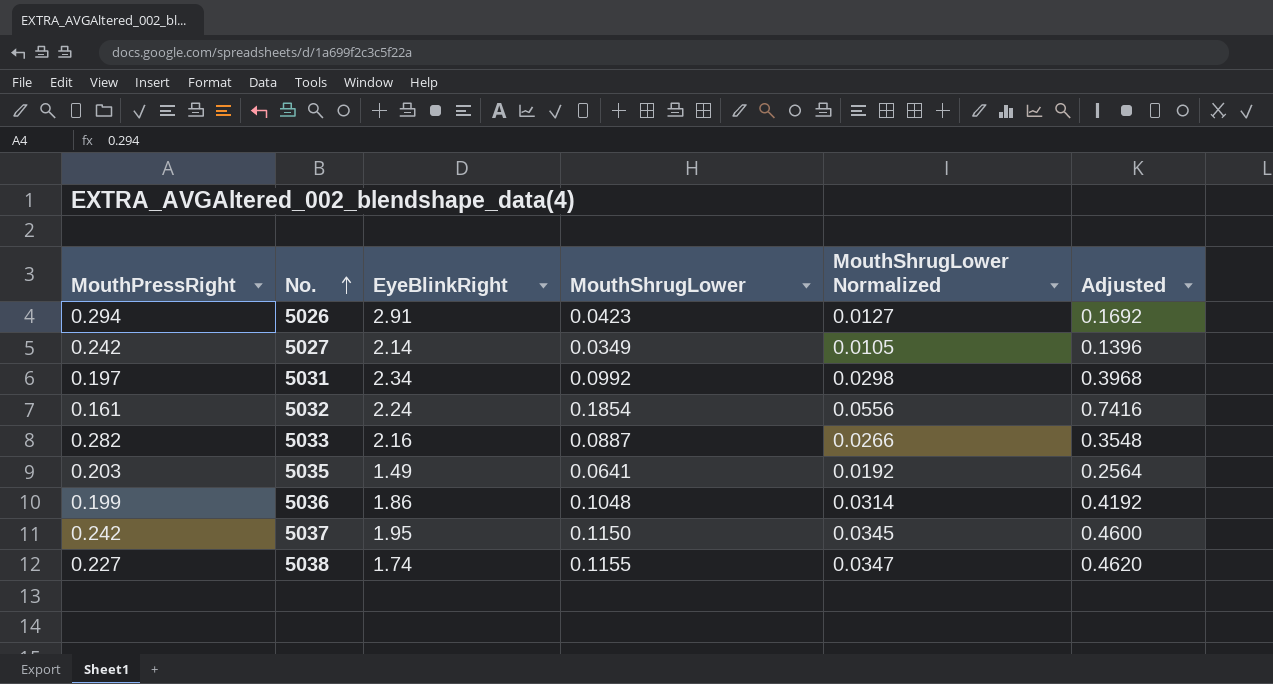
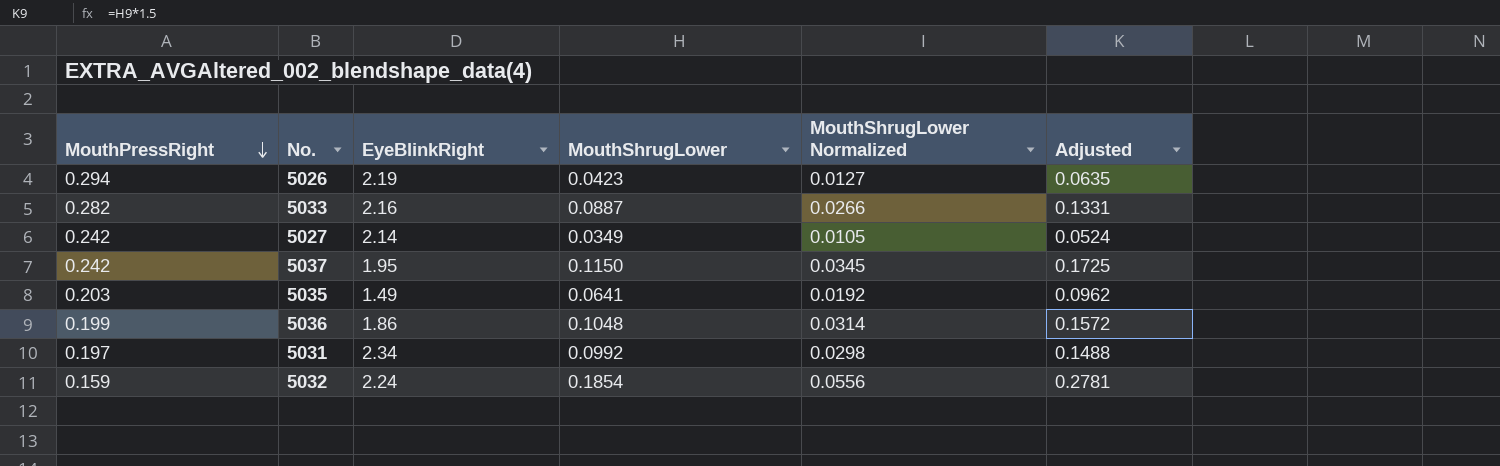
row order: No. ascending -> MouthPressRight descending
column Adjusted | formula: [MouthShrugLower] * 4 -> [MouthShrugLower] * 1.5
row 5038: 0.227 | 1.74 | 0.1155 | 0.0347 | 0.4620 -> none
5026 | EyeBlinkRight: 2.91 -> 2.19
5032 | MouthPressRight: 0.161 -> 0.159

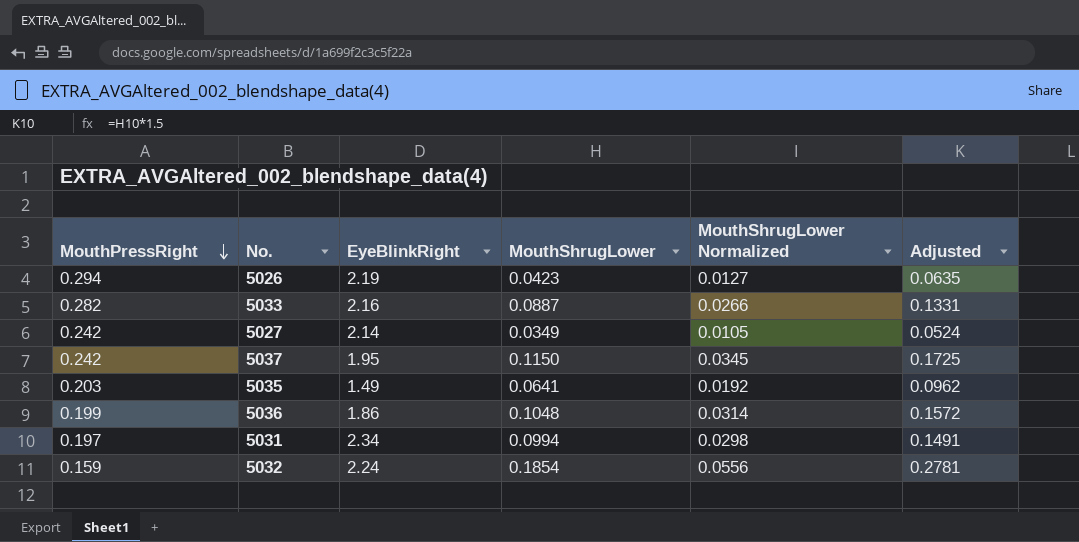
5031 | MouthShrugLower: 0.0992 -> 0.0994
5031 | Adjusted: 0.1488 -> 0.1491

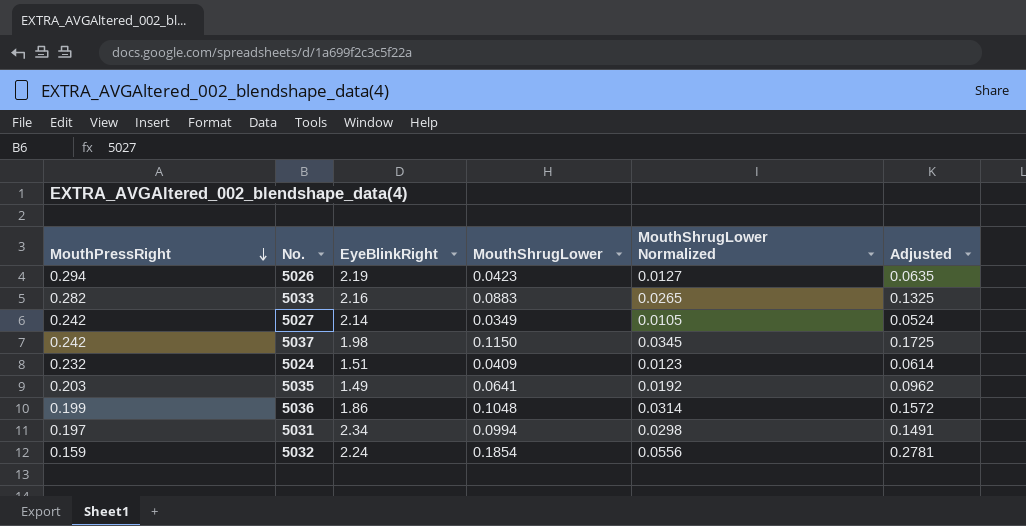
5033 | MouthShrugLower: 0.0887 -> 0.0883
5033 | MouthShrugLower Normalized: 0.0266 -> 0.0265
5033 | Adjusted: 0.1331 -> 0.1325
5037 | EyeBlinkRight: 1.95 -> 1.98
row 5024: none -> 0.232 | 1.51 | 0.0409 | 0.0123 | 0.0614

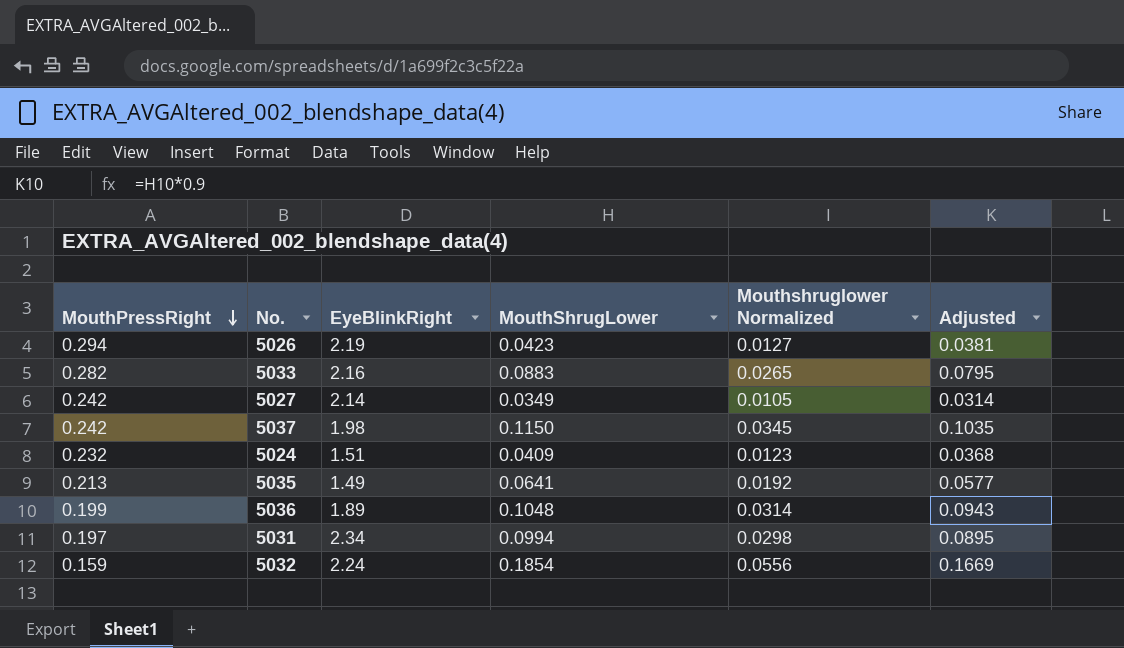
column name: MouthShrugLower Normalized -> Mouthshruglower Normalized
column Adjusted | formula: [MouthShrugLower] * 1.5 -> [MouthShrugLower] * 0.9
5035 | MouthPressRight: 0.203 -> 0.213
5036 | EyeBlinkRight: 1.86 -> 1.89

